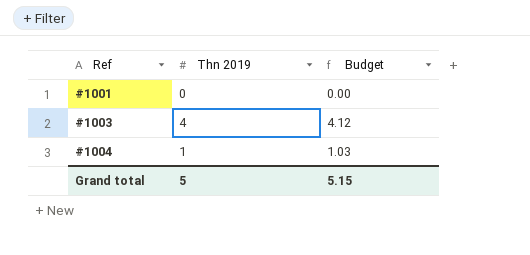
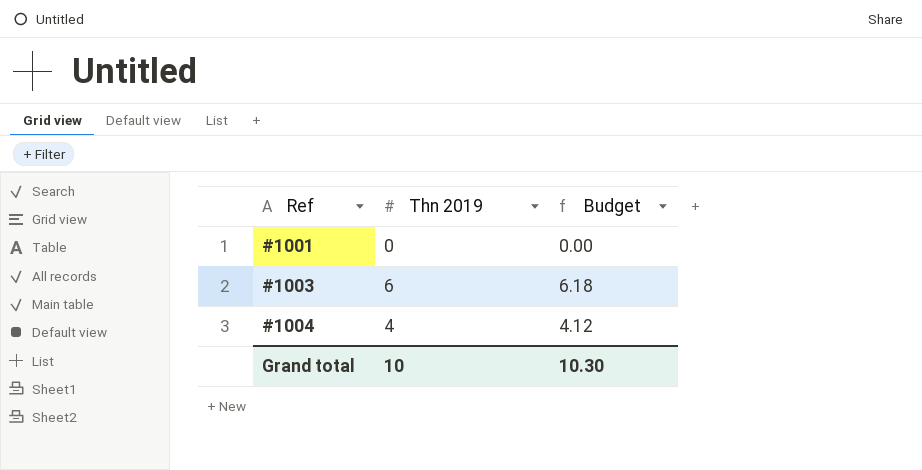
#1003 | Thn 2019: 4 -> 6
#1003 | Budget: 4.12 -> 6.18
#1004 | Thn 2019: 1 -> 4
#1004 | Budget: 1.03 -> 4.12
Grand total | Thn 2019: 5 -> 10
Grand total | Budget: 5.15 -> 10.30

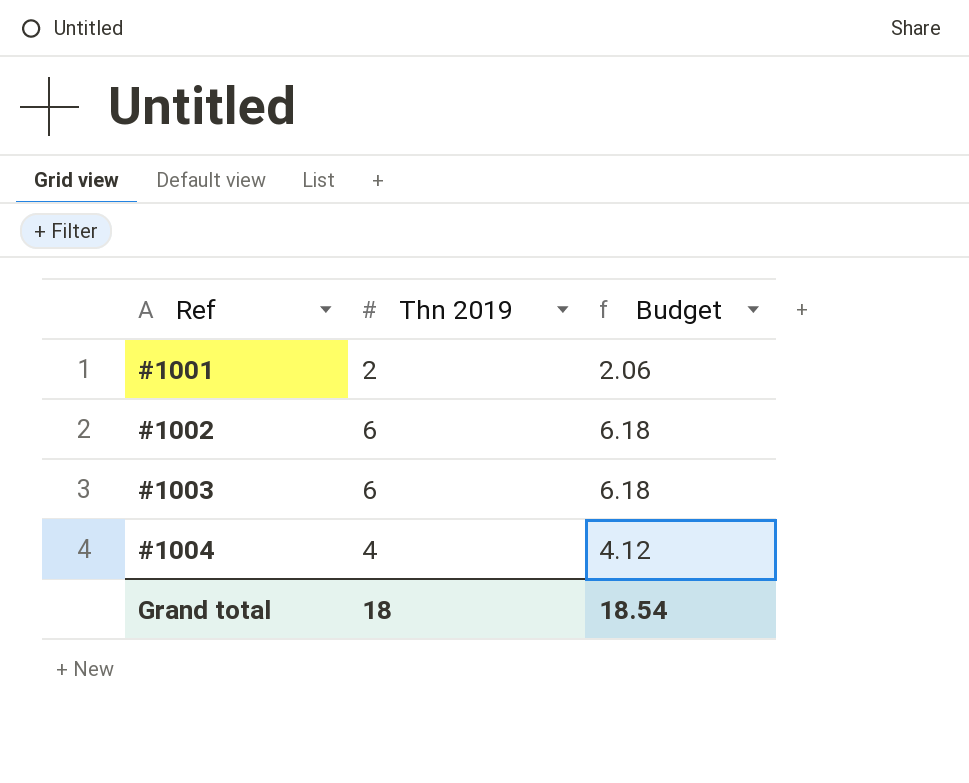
#1001 | Thn 2019: 0 -> 2
#1001 | Budget: 0.00 -> 2.06
row #1002: none -> 6 | 6.18
Grand total | Thn 2019: 10 -> 18
Grand total | Budget: 10.30 -> 18.54

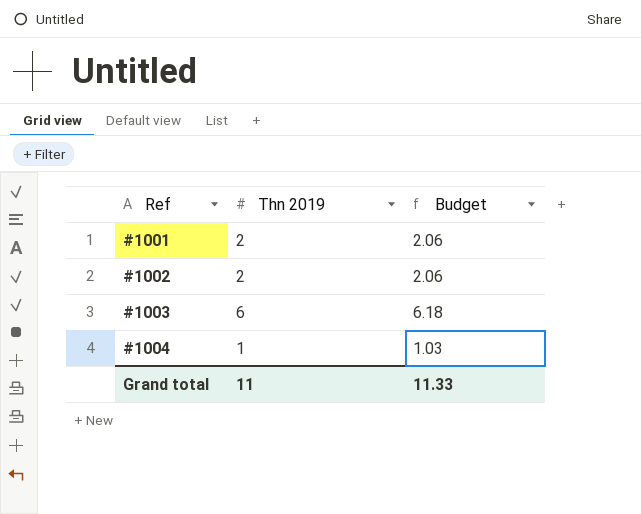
#1002 | Thn 2019: 6 -> 2
#1002 | Budget: 6.18 -> 2.06
#1004 | Thn 2019: 4 -> 1
#1004 | Budget: 4.12 -> 1.03
Grand total | Thn 2019: 18 -> 11
Grand total | Budget: 18.54 -> 11.33

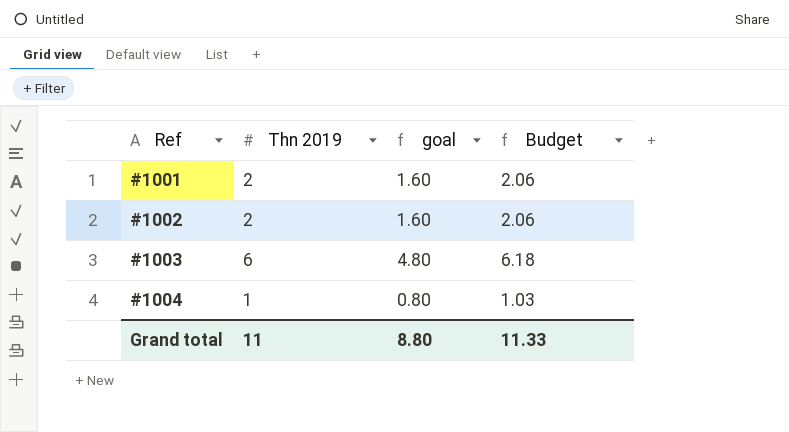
column goal | formula: none -> [Thn 2019] * 0.8

